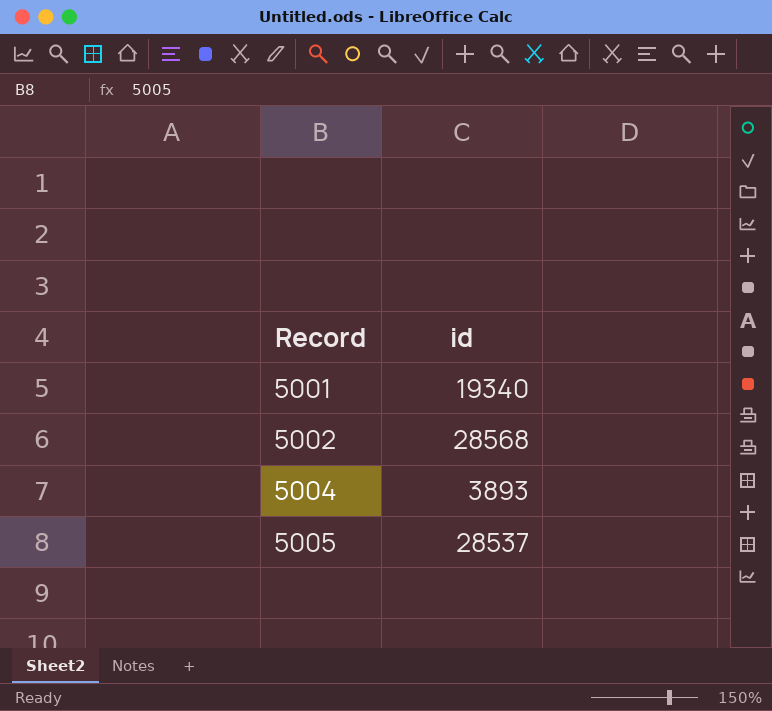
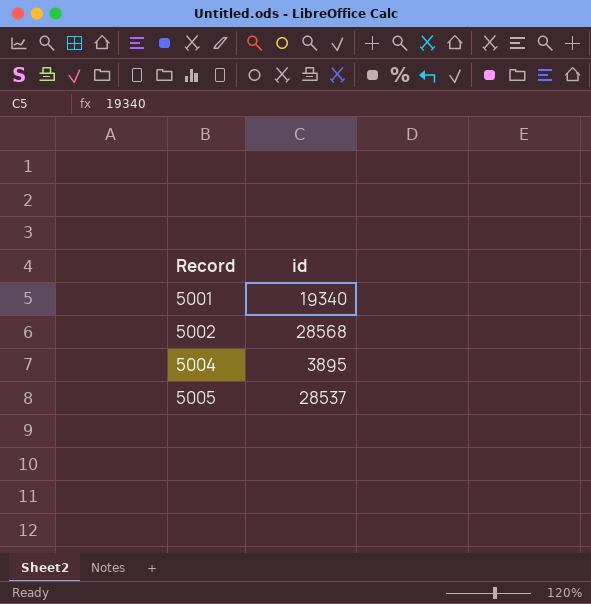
5004 | id: 3893 -> 3895

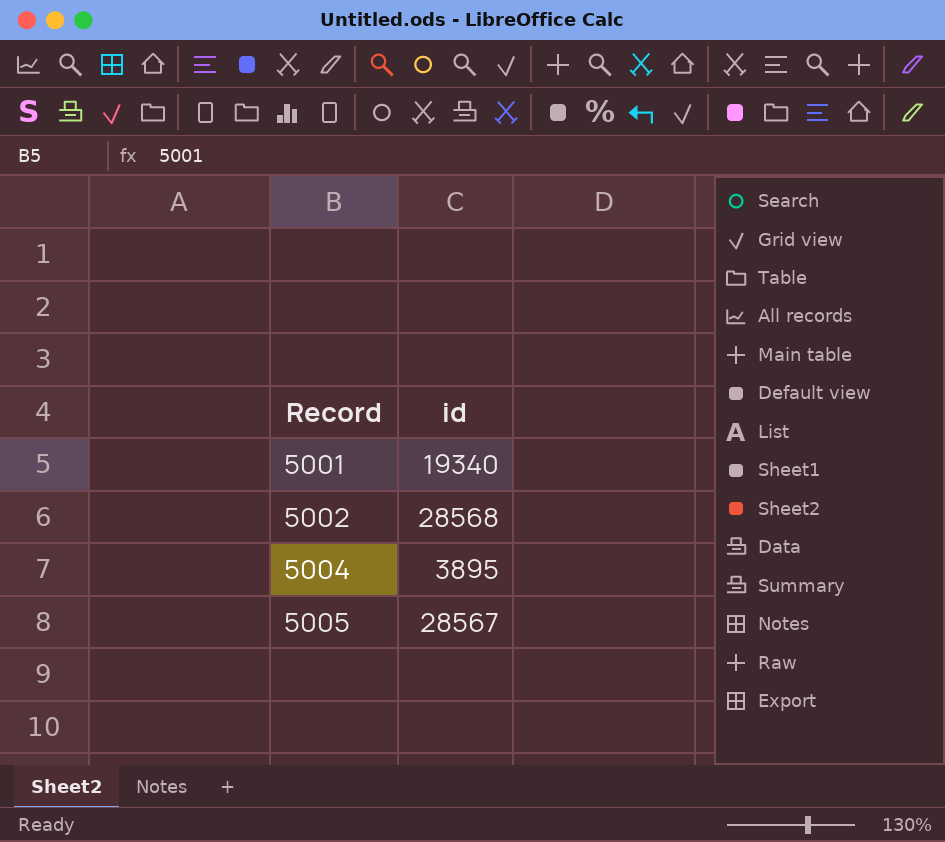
5005 | id: 28537 -> 28567

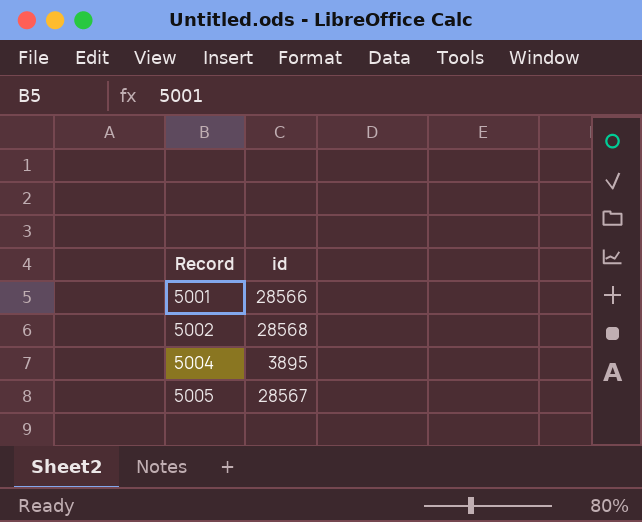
5001 | id: 19340 -> 28566

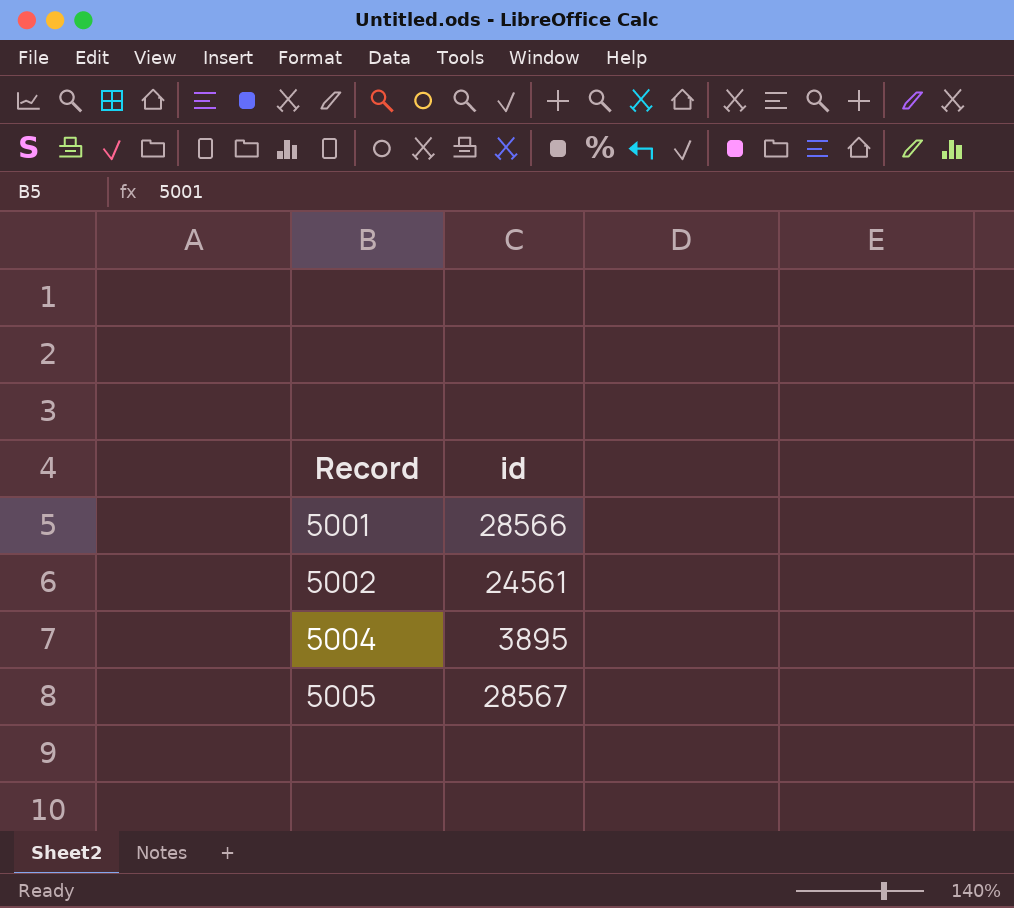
5002 | id: 28568 -> 24561

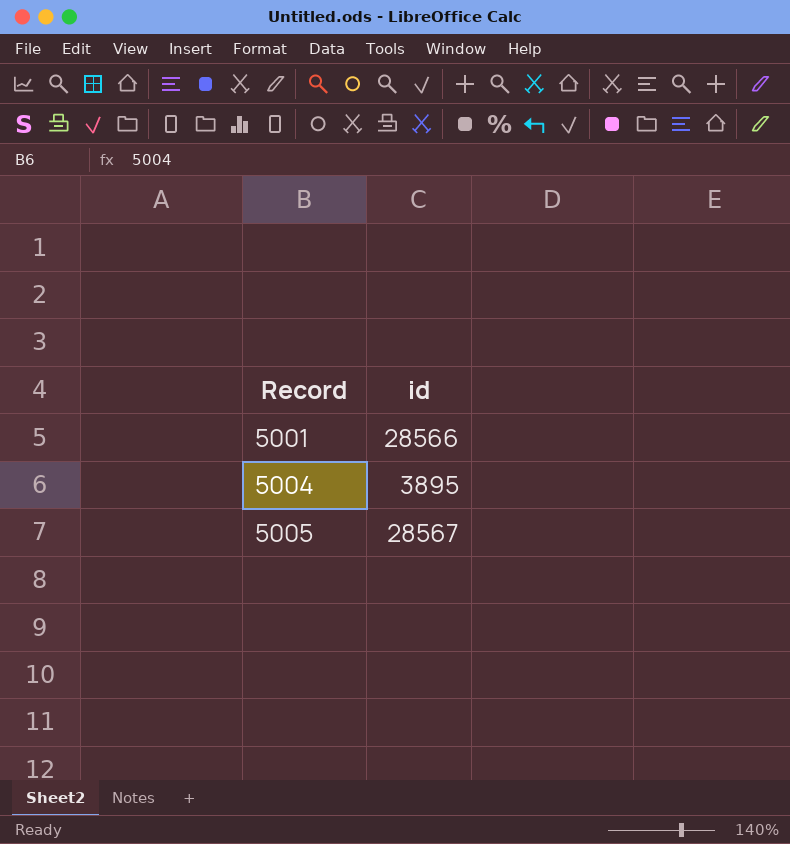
row 5002: 24561 -> none

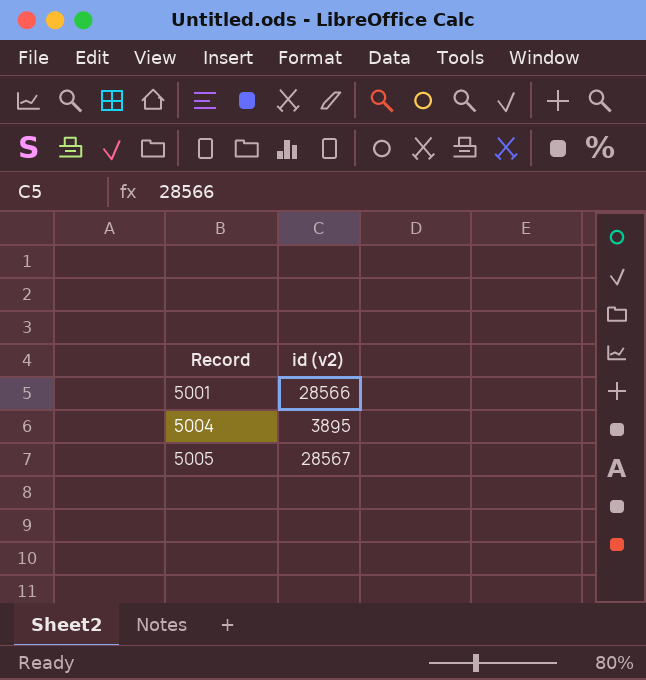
column name: id -> id (v2)

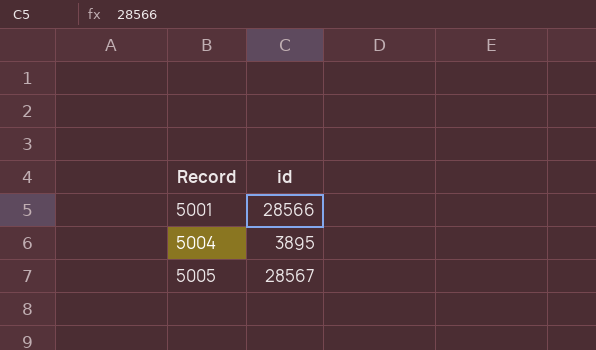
column name: id (v2) -> id

